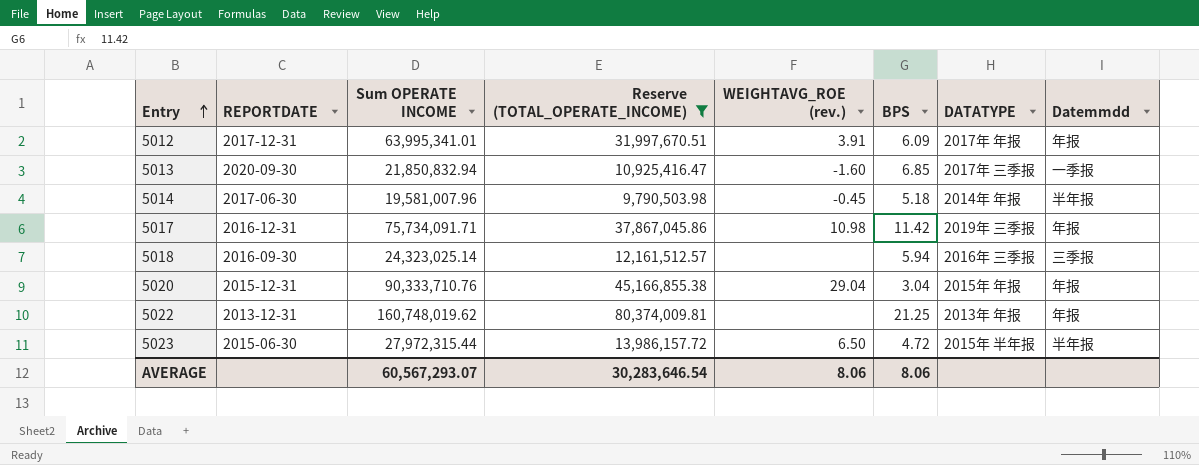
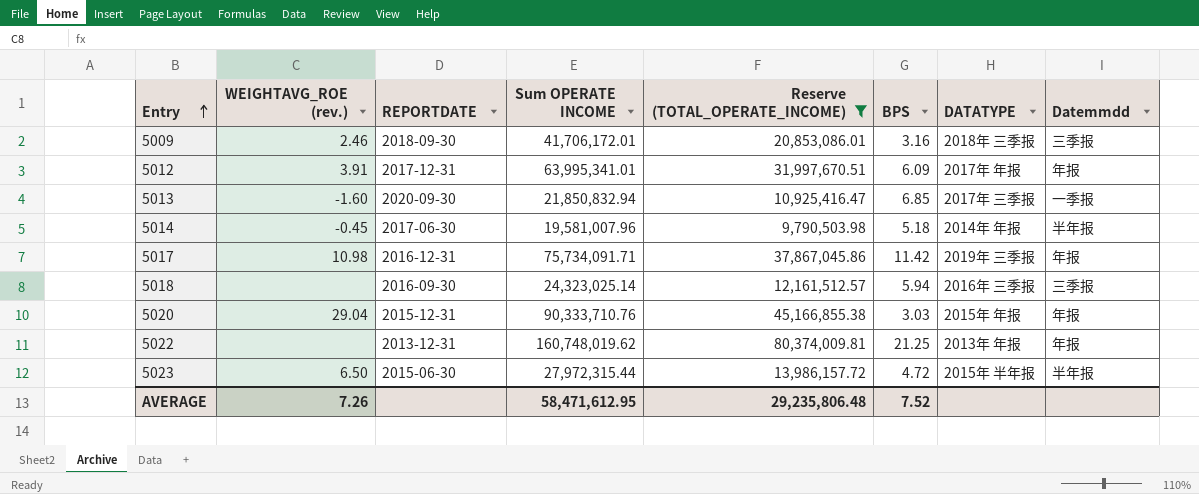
column WEIGHTAVG_ROE (rev.) | position: 5 -> 2
row 5009: none -> 2.46 | 2018-09-30 | 41,706,172.01 | 20,853,086.01 | 3.16 | 2018年 三季报 | 三季报
5020 | BPS: 3.04 -> 3.03
AVERAGE | WEIGHTAVG_ROE (rev.): 8.06 -> 7.26
AVERAGE | Sum OPERATE INCOME: 60,567,293.07 -> 58,471,612.95
AVERAGE | Reserve (TOTAL_OPERATE_INCOME): 30,283,646.54 -> 29,235,806.48
AVERAGE | BPS: 8.06 -> 7.52

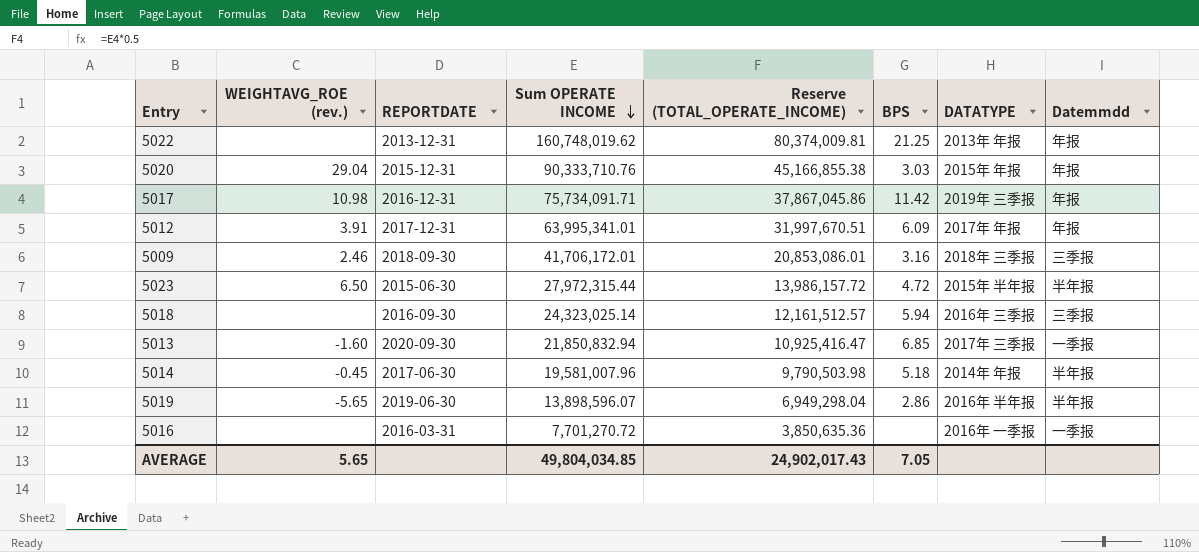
filter: Reserve (TOTAL_OPERATE_INCOME) >= 9,790,503.98 -> none
row order: Entry ascending -> Sum OPERATE INCOME descending
AVERAGE | WEIGHTAVG_ROE (rev.): 7.26 -> 5.65
AVERAGE | Sum OPERATE INCOME: 58,471,612.95 -> 49,804,034.85
AVERAGE | Reserve (TOTAL_OPERATE_INCOME): 29,235,806.48 -> 24,902,017.43
AVERAGE | BPS: 7.52 -> 7.05

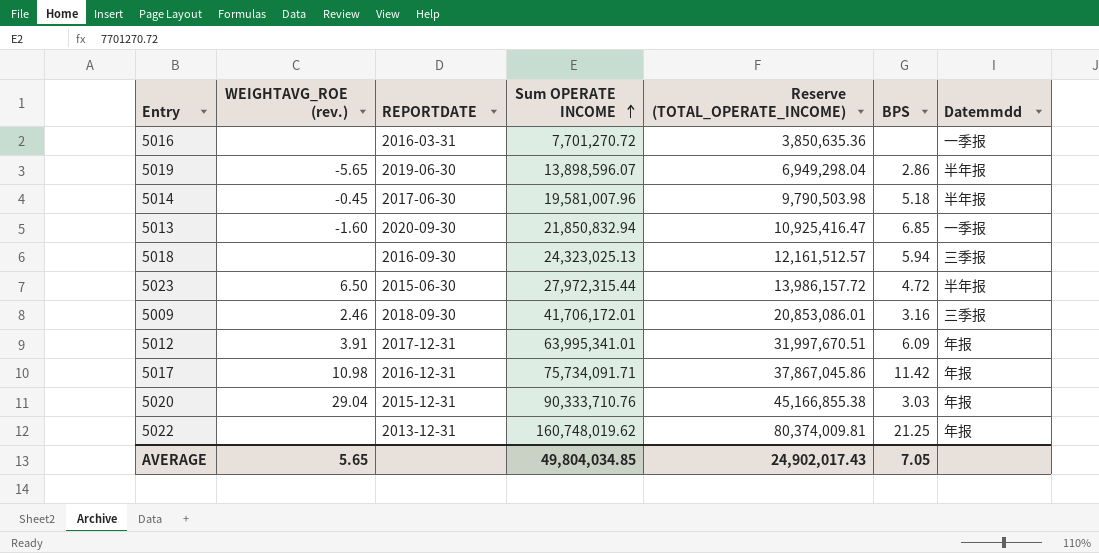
row order: Sum OPERATE INCOME descending -> Sum OPERATE INCOME ascending
column DATATYPE | position: 7 -> none
5018 | Sum OPERATE INCOME: 24,323,025.14 -> 24,323,025.13

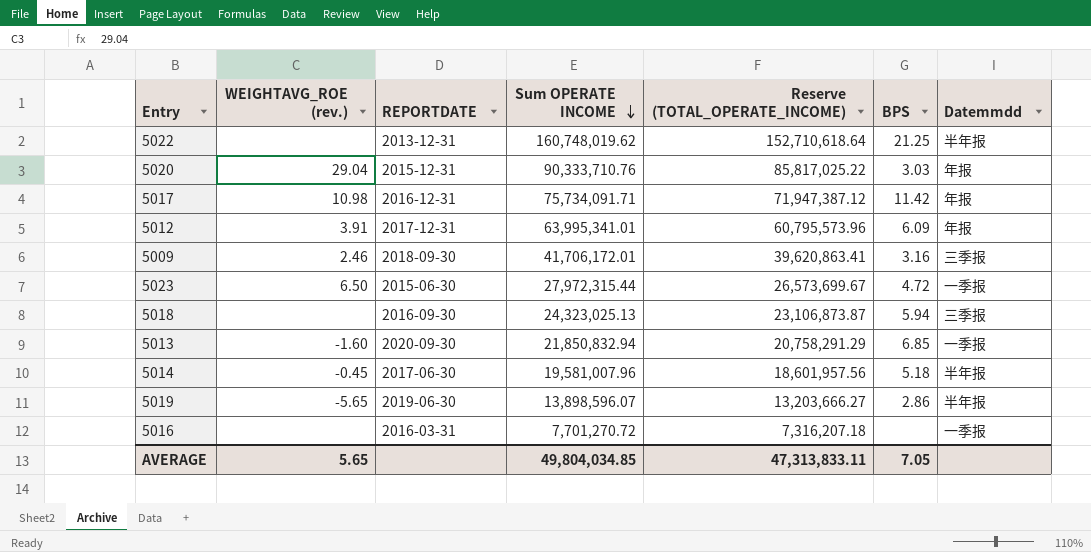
row order: Sum OPERATE INCOME ascending -> Sum OPERATE INCOME descending
column Reserve (TOTAL_OPERATE_INCOME) | formula: [Sum OPERATE INCOME] * 0.5 -> [Sum OPERATE INCOME] * 0.95
5022 | Datemmdd: 年报 -> 半年报
5023 | Datemmdd: 半年报 -> 一季报
AVERAGE | Reserve (TOTAL_OPERATE_INCOME): 24,902,017.43 -> 47,313,833.11

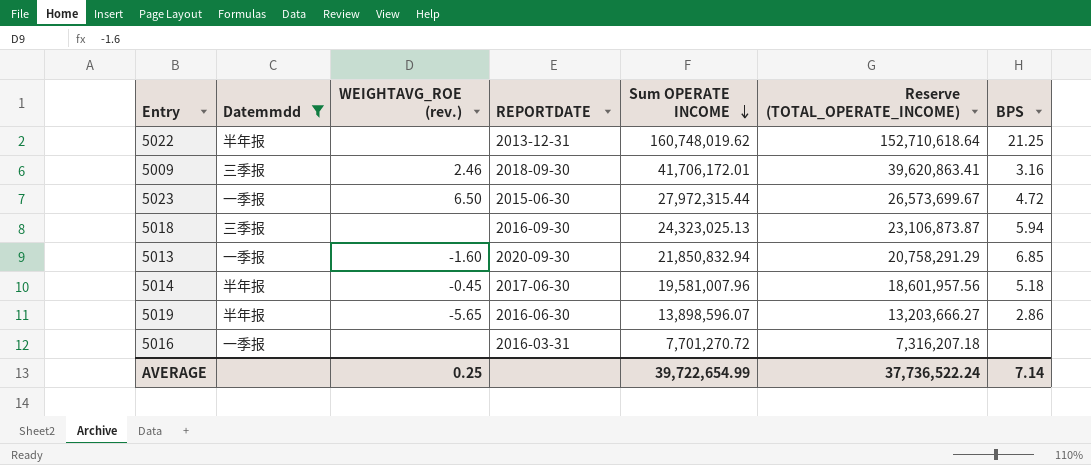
filter: none -> Datemmdd != 年报
column Datemmdd | position: 7 -> 2
5019 | REPORTDATE: 2019-06-30 -> 2016-06-30
AVERAGE | WEIGHTAVG_ROE (rev.): 5.65 -> 0.25
AVERAGE | Sum OPERATE INCOME: 49,804,034.85 -> 39,722,654.99
AVERAGE | Reserve (TOTAL_OPERATE_INCOME): 47,313,833.11 -> 37,736,522.24
AVERAGE | BPS: 7.05 -> 7.14

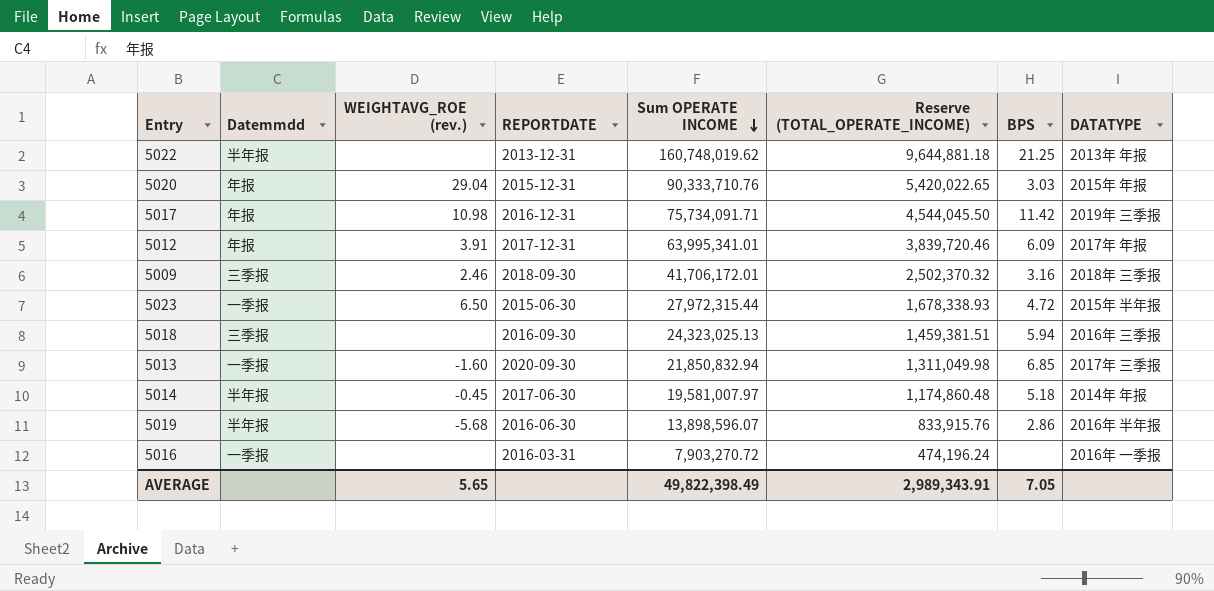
filter: Datemmdd != 年报 -> none
column Reserve (TOTAL_OPERATE_INCOME) | formula: [Sum OPERATE INCOME] * 0.95 -> [Sum OPERATE INCOME] * 0.06
column DATATYPE | position: none -> 8
5014 | Sum OPERATE INCOME: 19,581,007.96 -> 19,581,007.97
5019 | WEIGHTAVG_ROE (rev.): -5.65 -> -5.68
5016 | Sum OPERATE INCOME: 7,701,270.72 -> 7,903,270.72
AVERAGE | WEIGHTAVG_ROE (rev.): 0.25 -> 5.65
AVERAGE | Sum OPERATE INCOME: 39,722,654.99 -> 49,822,398.49
AVERAGE | Reserve (TOTAL_OPERATE_INCOME): 37,736,522.24 -> 2,989,343.91
AVERAGE | BPS: 7.14 -> 7.05

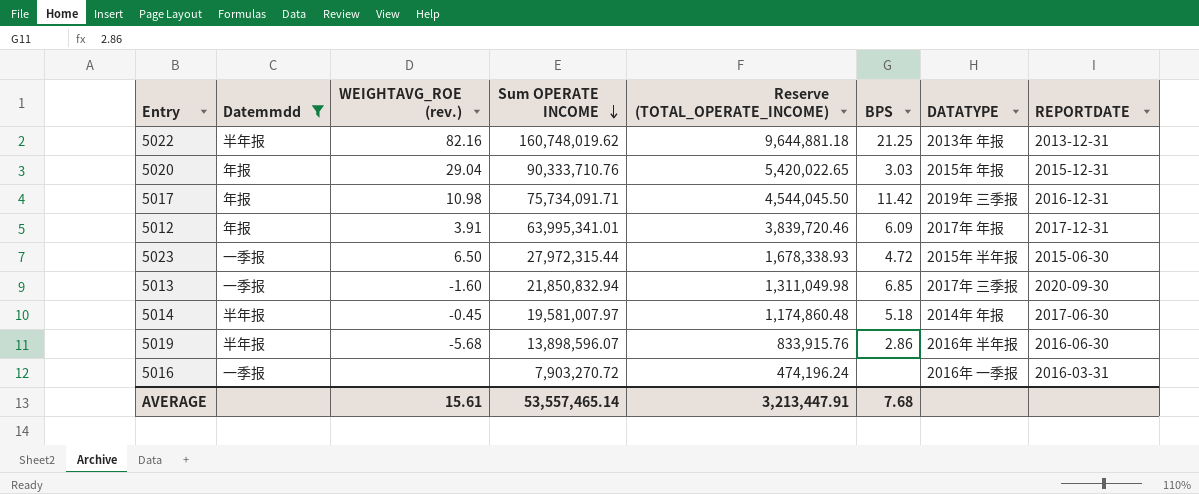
filter: none -> Datemmdd != 三季报
column REPORTDATE | position: 4 -> 8
5022 | WEIGHTAVG_ROE (rev.): none -> 82.16
AVERAGE | WEIGHTAVG_ROE (rev.): 5.65 -> 15.61
AVERAGE | Sum OPERATE INCOME: 49,822,398.49 -> 53,557,465.14
AVERAGE | Reserve (TOTAL_OPERATE_INCOME): 2,989,343.91 -> 3,213,447.91
AVERAGE | BPS: 7.05 -> 7.68

